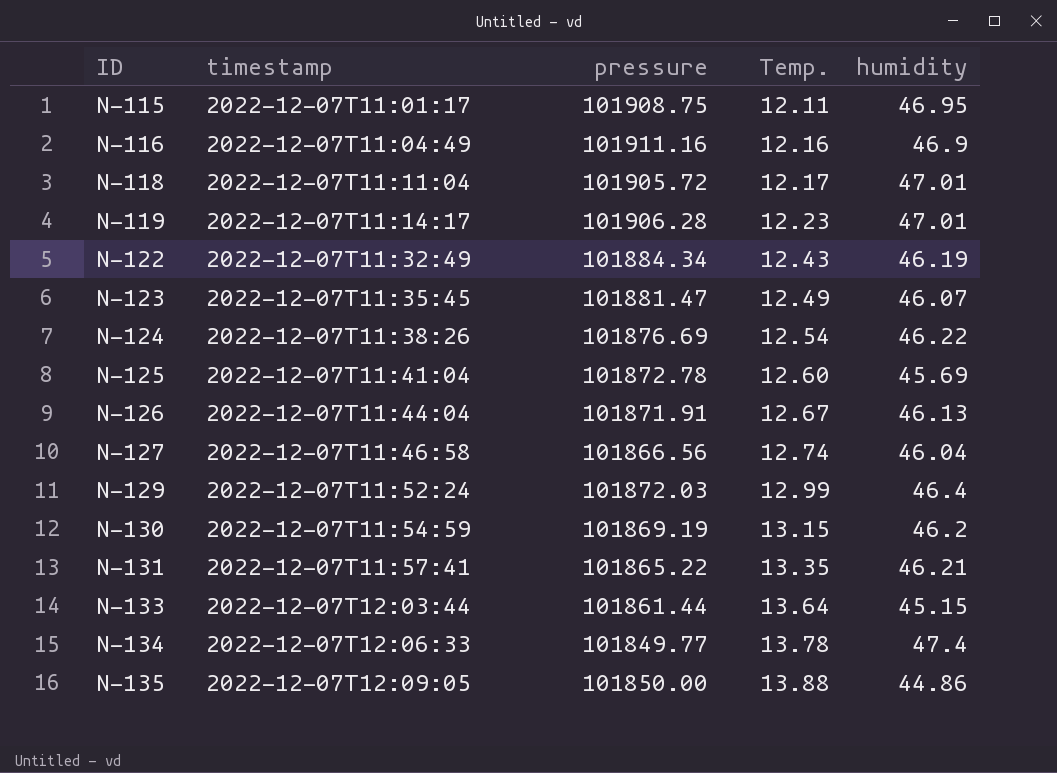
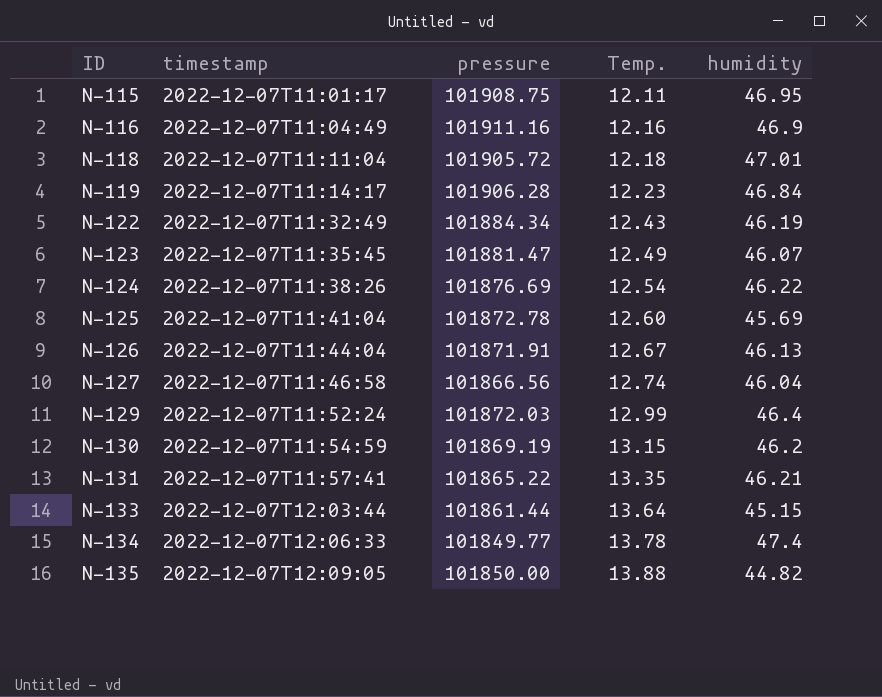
N-118 | Temp.: 12.17 -> 12.18
N-119 | humidity: 47.01 -> 46.84
N-135 | humidity: 44.86 -> 44.82

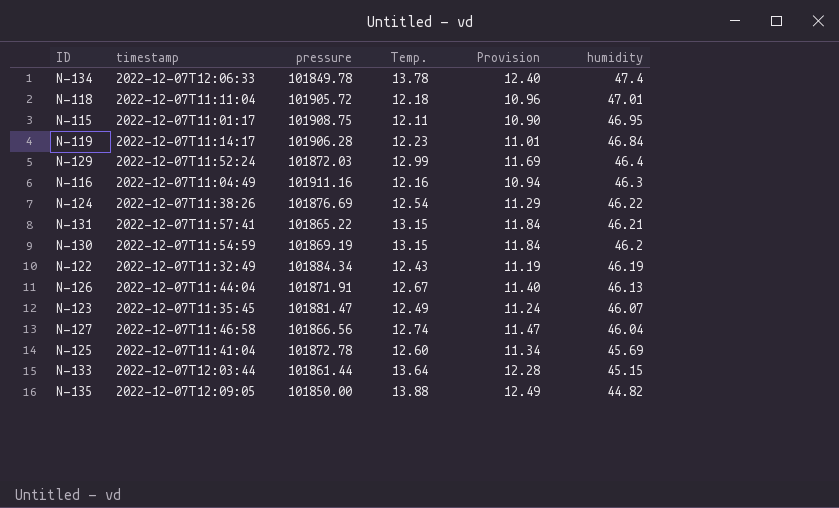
row order: ID ascending -> humidity descending
column Provision | formula: none -> [Temp.] * 0.9
N-134 | pressure: 101849.77 -> 101849.78
N-116 | humidity: 46.9 -> 46.3
N-131 | Temp.: 13.35 -> 13.15

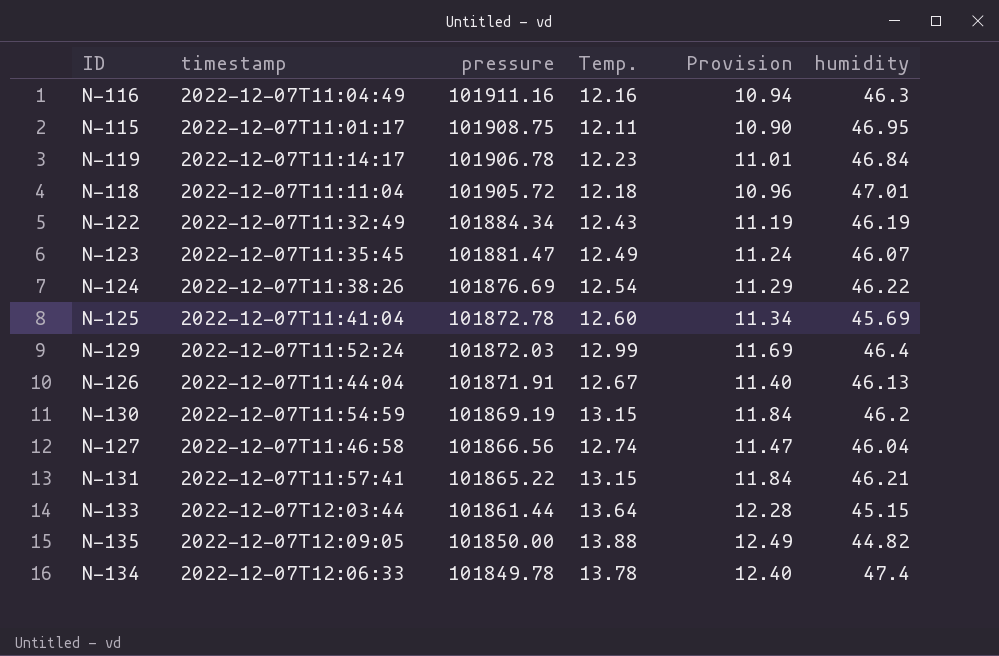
row order: humidity descending -> pressure descending
N-119 | pressure: 101906.28 -> 101906.78

